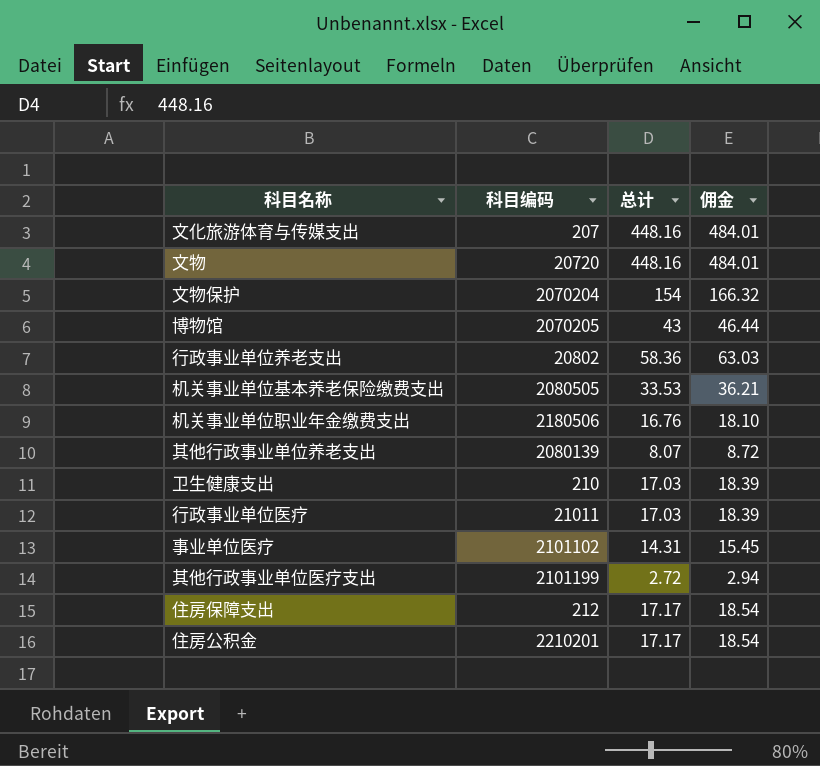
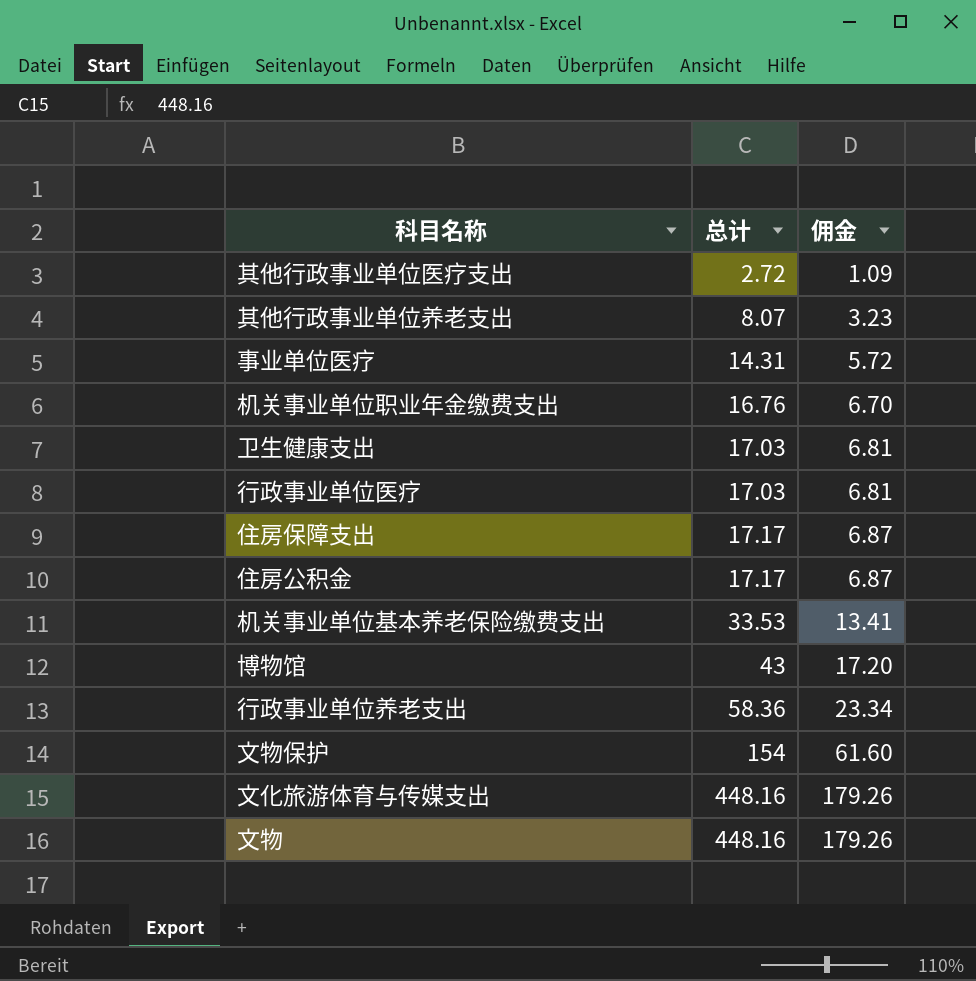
row order: none -> 总计 ascending
column 科目编码 | position: 2 -> none
column 佣金 | formula: [总计] * 1.08 -> [总计] * 0.4

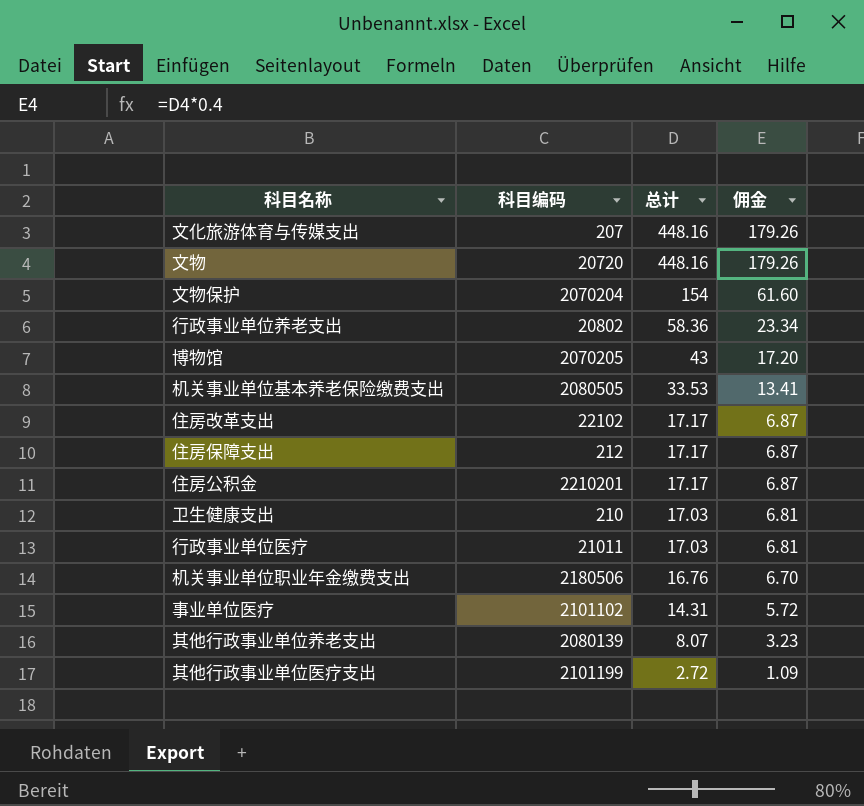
row order: 总计 ascending -> 总计 descending
column 科目编码 | position: none -> 2
row 住房改革支出: none -> 22102 | 17.17 | 6.87

